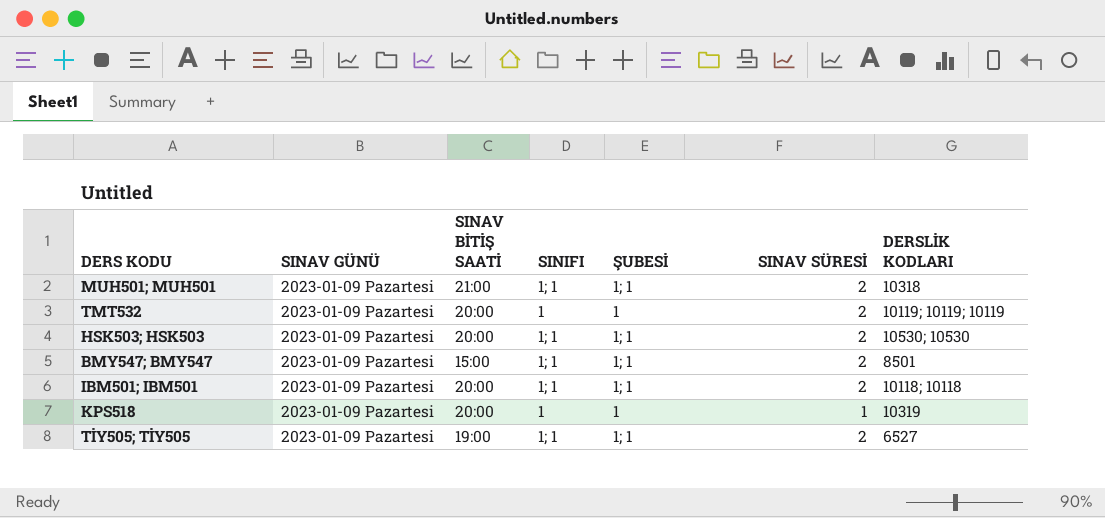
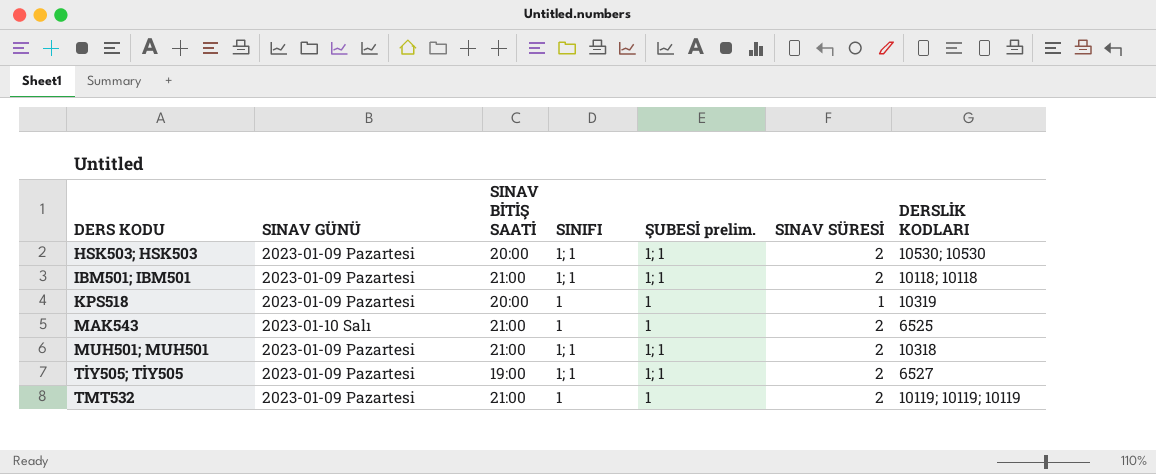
row order: none -> DERS KODU ascending
column name: ŞUBESİ -> ŞUBESİ prelim.
row BMY547; BMY547: 2023-01-09 Pazartesi | 15:00 | 1; 1 | 1; 1 | 2 | 8501 -> none
IBM501; IBM501 | SINAV BİTİŞ SAATİ: 20:00 -> 21:00
row MAK543: none -> 2023-01-10 Salı | 21:00 | 1 | 1 | 2 | 6525
TMT532 | SINAV BİTİŞ SAATİ: 20:00 -> 21:00

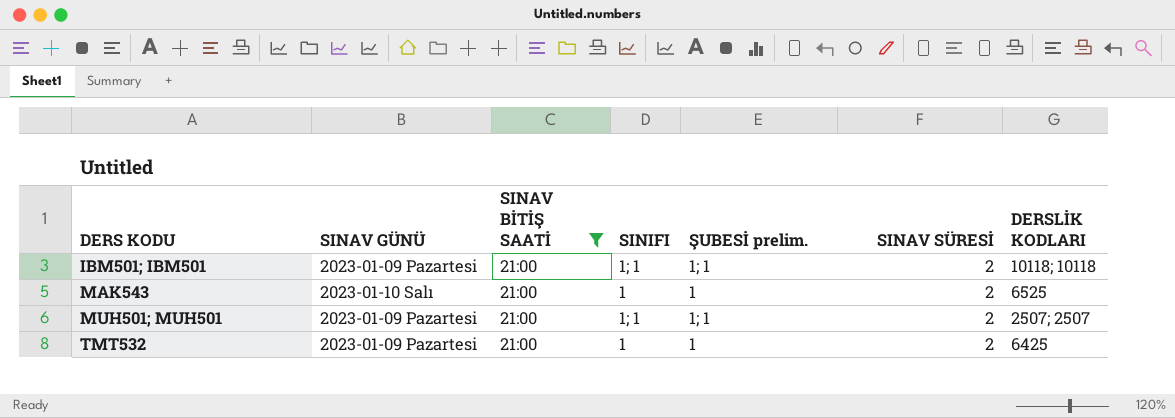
filter: none -> SINAV BİTİŞ SAATİ = 21:00
MUH501; MUH501 | DERSLİK KODLARI: 10318 -> 2507; 2507
TMT532 | DERSLİK KODLARI: 10119; 10119; 10119 -> 6425

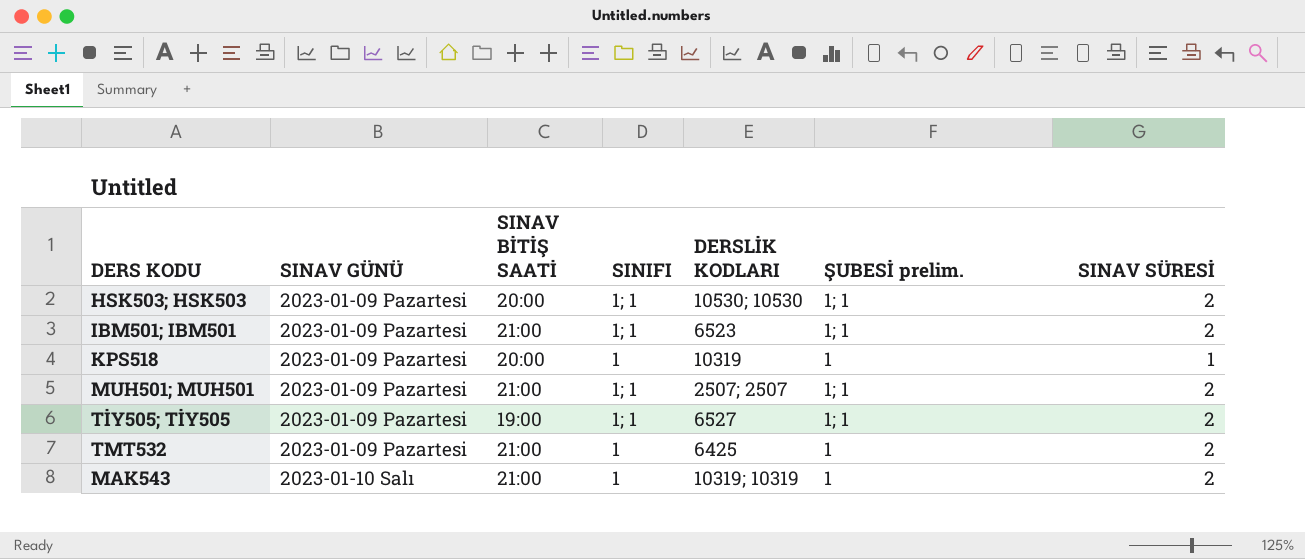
filter: SINAV BİTİŞ SAATİ = 21:00 -> none
row order: DERS KODU ascending -> SINAV GÜNÜ ascending
column DERSLİK KODLARI | position: 7 -> 5
IBM501; IBM501 | DERSLİK KODLARI: 10118; 10118 -> 6523
MAK543 | DERSLİK KODLARI: 6525 -> 10319; 10319

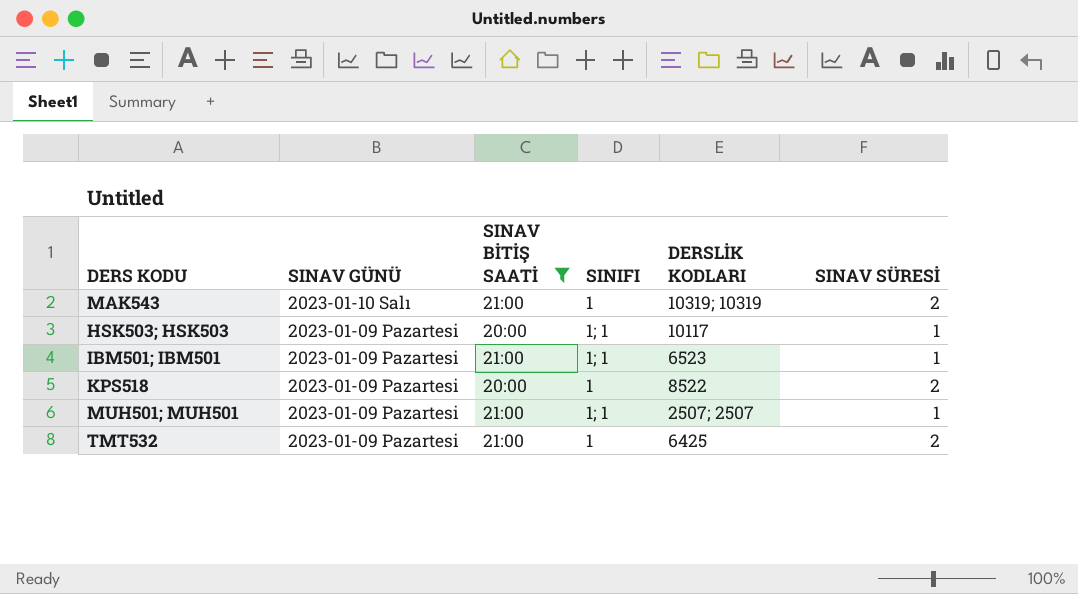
filter: none -> SINAV BİTİŞ SAATİ != 19:00
row order: SINAV GÜNÜ ascending -> SINAV GÜNÜ descending
column ŞUBESİ prelim. | position: 6 -> none
HSK503; HSK503 | DERSLİK KODLARI: 10530; 10530 -> 10117
HSK503; HSK503 | SINAV SÜRESİ: 2 -> 1
IBM501; IBM501 | SINAV SÜRESİ: 2 -> 1
KPS518 | DERSLİK KODLARI: 10319 -> 8522
KPS518 | SINAV SÜRESİ: 1 -> 2
MUH501; MUH501 | SINAV SÜRESİ: 2 -> 1

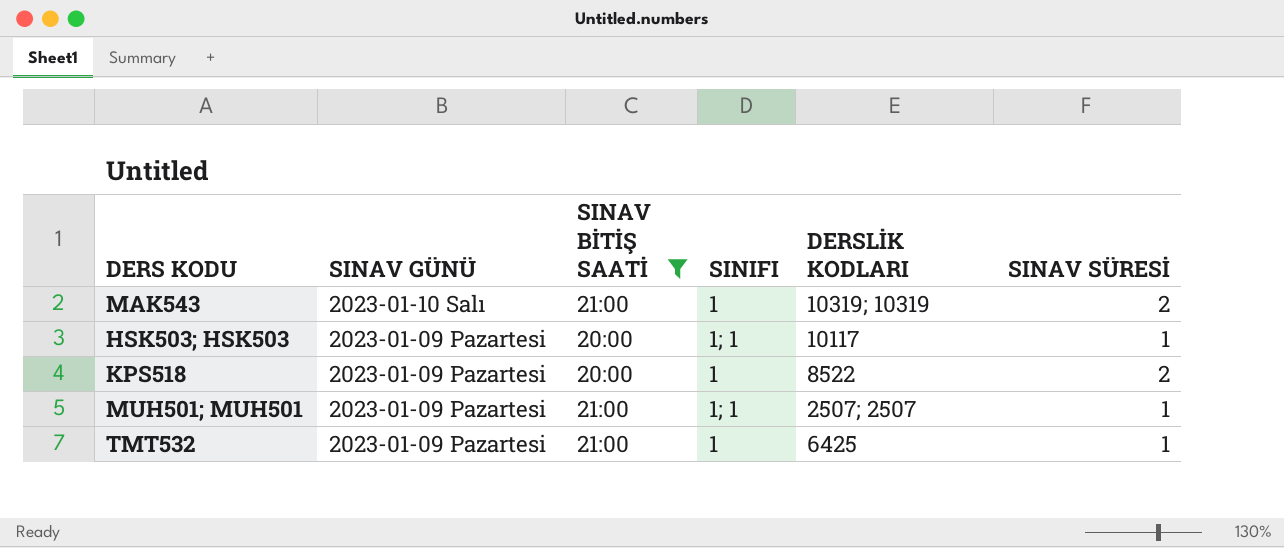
row IBM501; IBM501: 2023-01-09 Pazartesi | 21:00 | 1; 1 | 6523 | 1 -> none
TMT532 | SINAV SÜRESİ: 2 -> 1

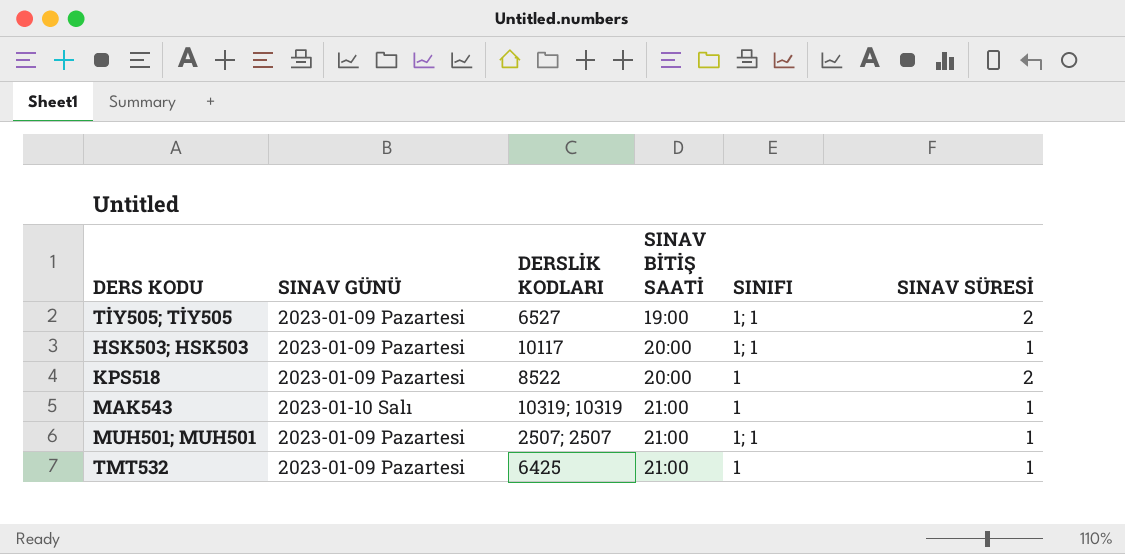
filter: SINAV BİTİŞ SAATİ != 19:00 -> none
row order: SINAV GÜNÜ descending -> SINAV BİTİŞ SAATİ ascending
column DERSLİK KODLARI | position: 5 -> 3
MAK543 | SINAV SÜRESİ: 2 -> 1

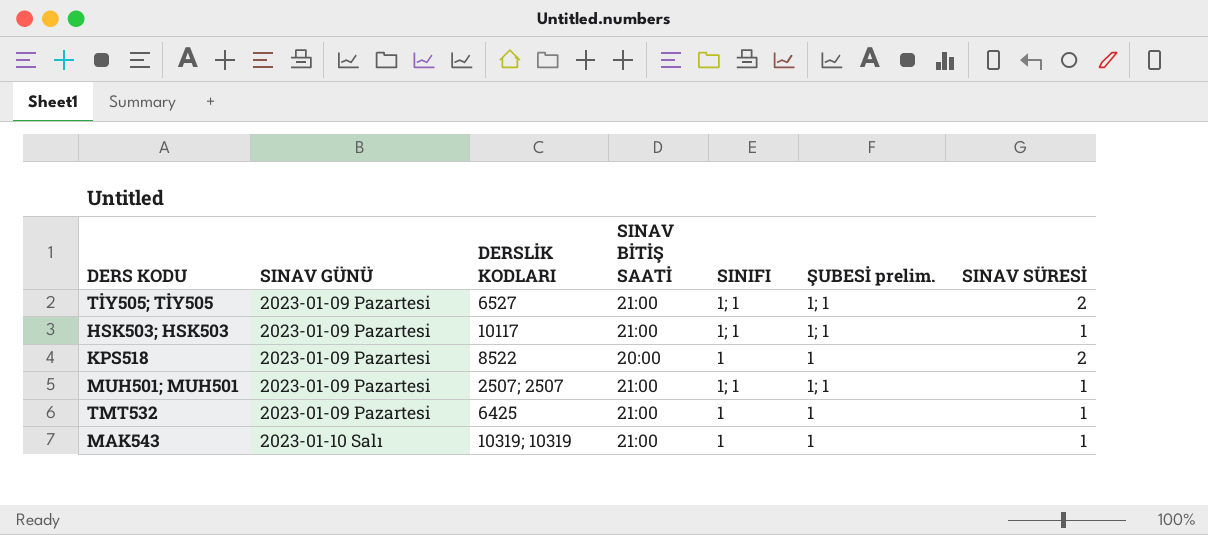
row order: SINAV BİTİŞ SAATİ ascending -> SINAV GÜNÜ ascending
column ŞUBESİ prelim. | position: none -> 6
TİY505; TİY505 | SINAV BİTİŞ SAATİ: 19:00 -> 21:00
HSK503; HSK503 | SINAV BİTİŞ SAATİ: 20:00 -> 21:00

